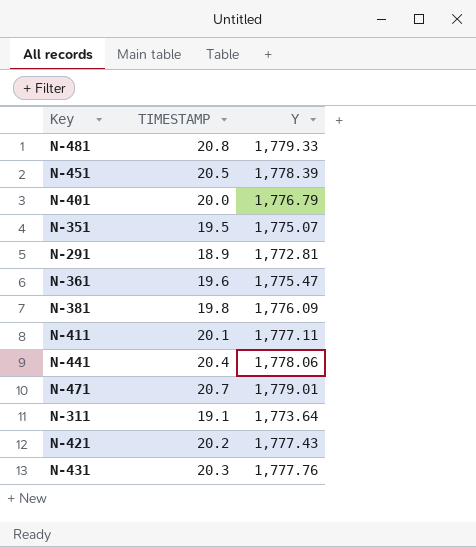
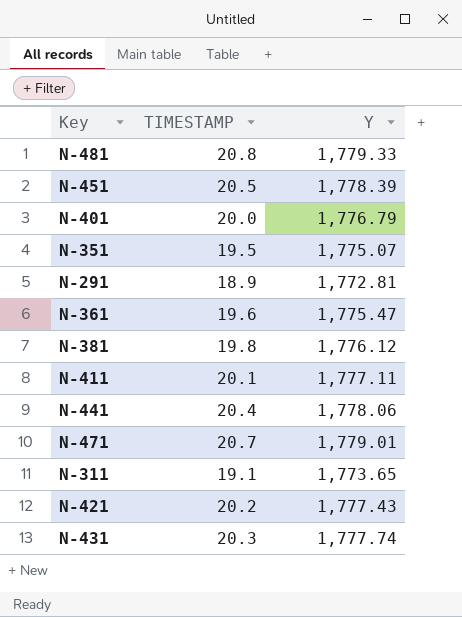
N-381 | Y: 1,776.09 -> 1,776.12
N-311 | Y: 1,773.64 -> 1,773.65
N-431 | Y: 1,777.76 -> 1,777.74

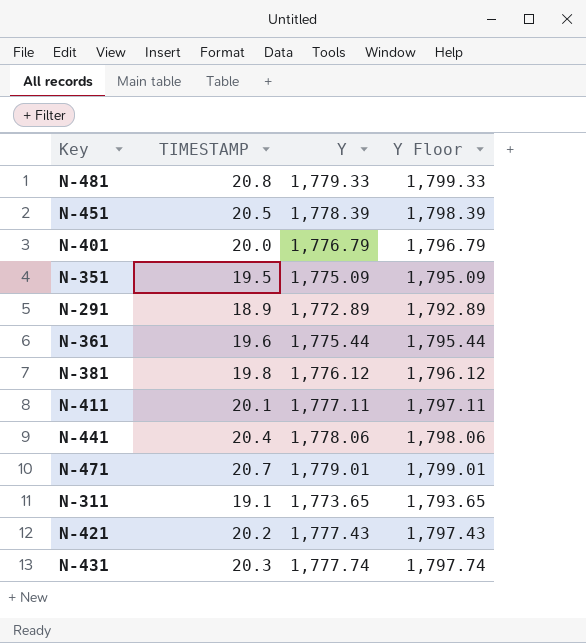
column Y Floor | formula: none -> [Y] + 20
N-351 | Y: 1,775.07 -> 1,775.09
N-291 | Y: 1,772.81 -> 1,772.89
N-361 | Y: 1,775.47 -> 1,775.44

